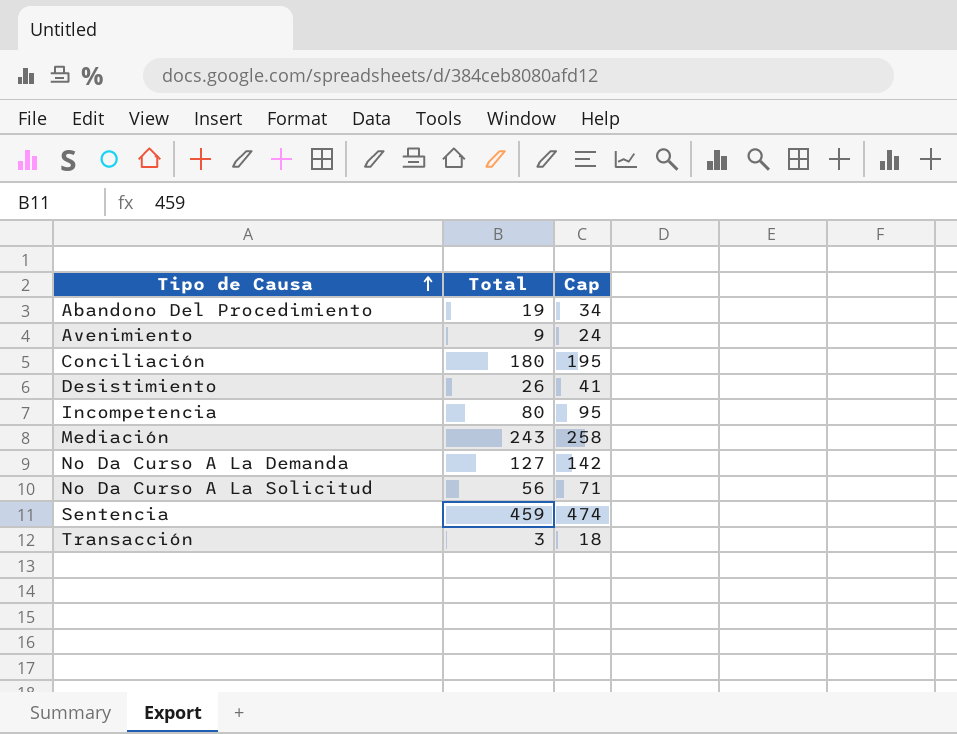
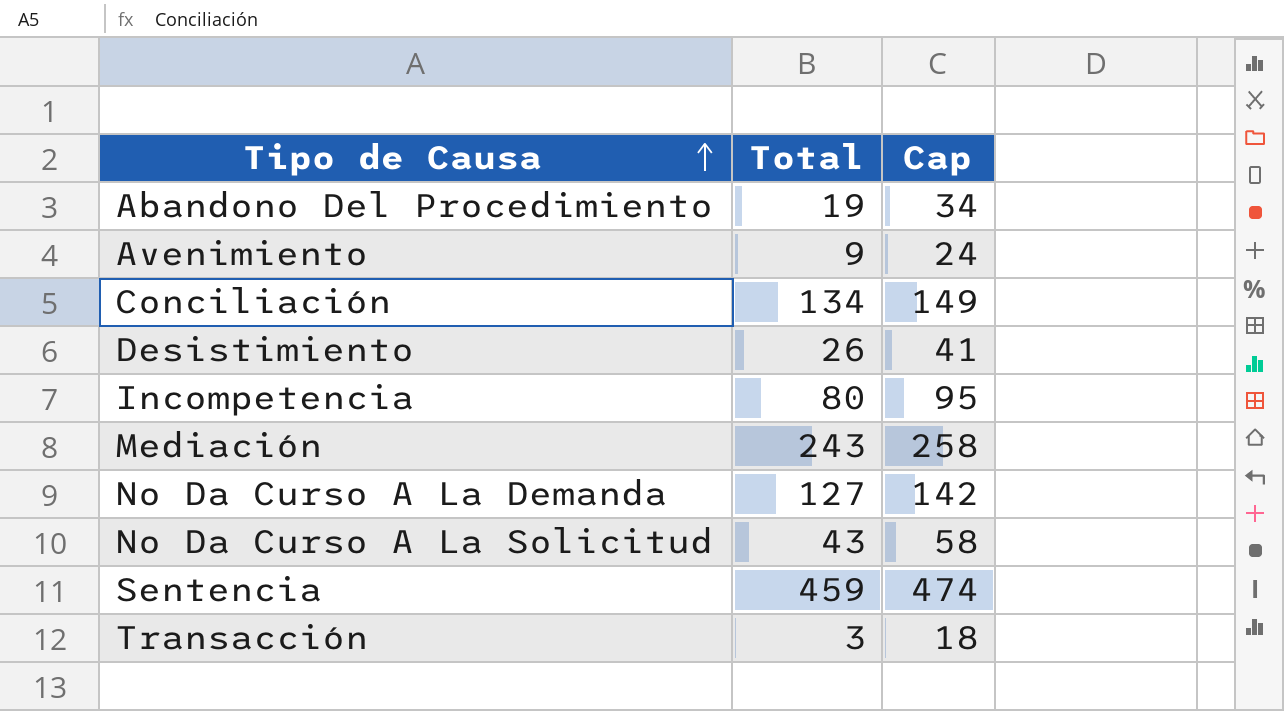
Conciliación | Total: 180 -> 134
Conciliación | Cap: 195 -> 149
No Da Curso A La Solicitud | Total: 56 -> 43
No Da Curso A La Solicitud | Cap: 71 -> 58

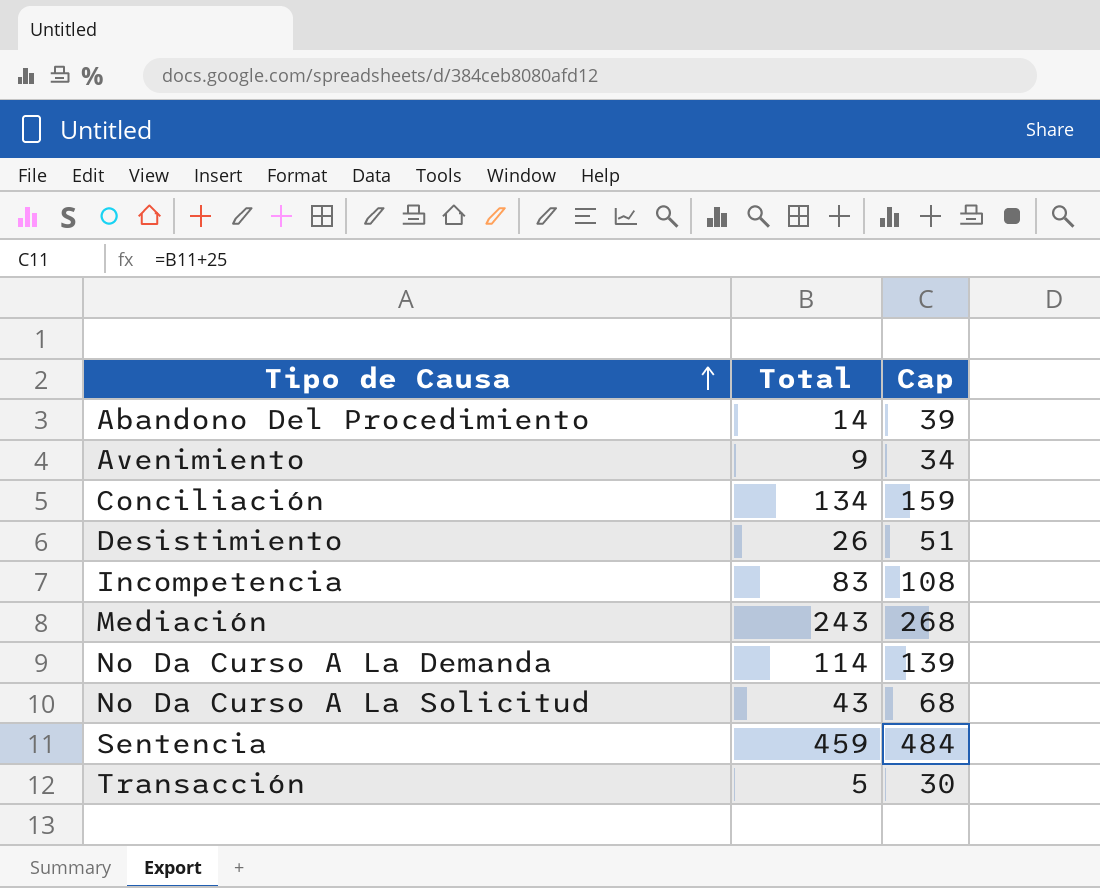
column Cap | formula: [Total] + 15 -> [Total] + 25
Abandono Del Procedimiento | Total: 19 -> 14
Incompetencia | Total: 80 -> 83
No Da Curso A La Demanda | Total: 127 -> 114
Transacción | Total: 3 -> 5

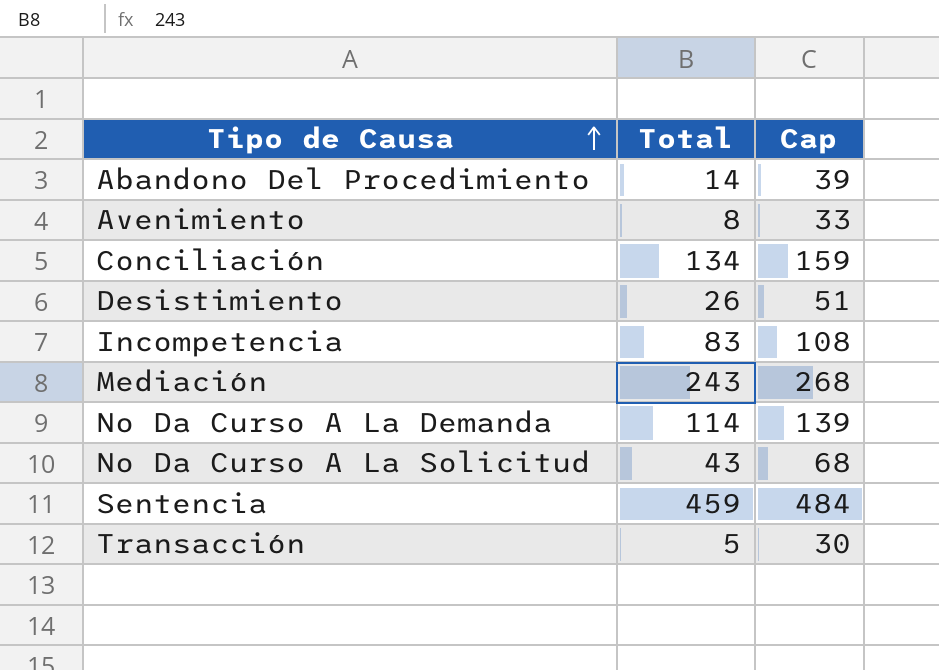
Avenimiento | Total: 9 -> 8
Avenimiento | Cap: 34 -> 33

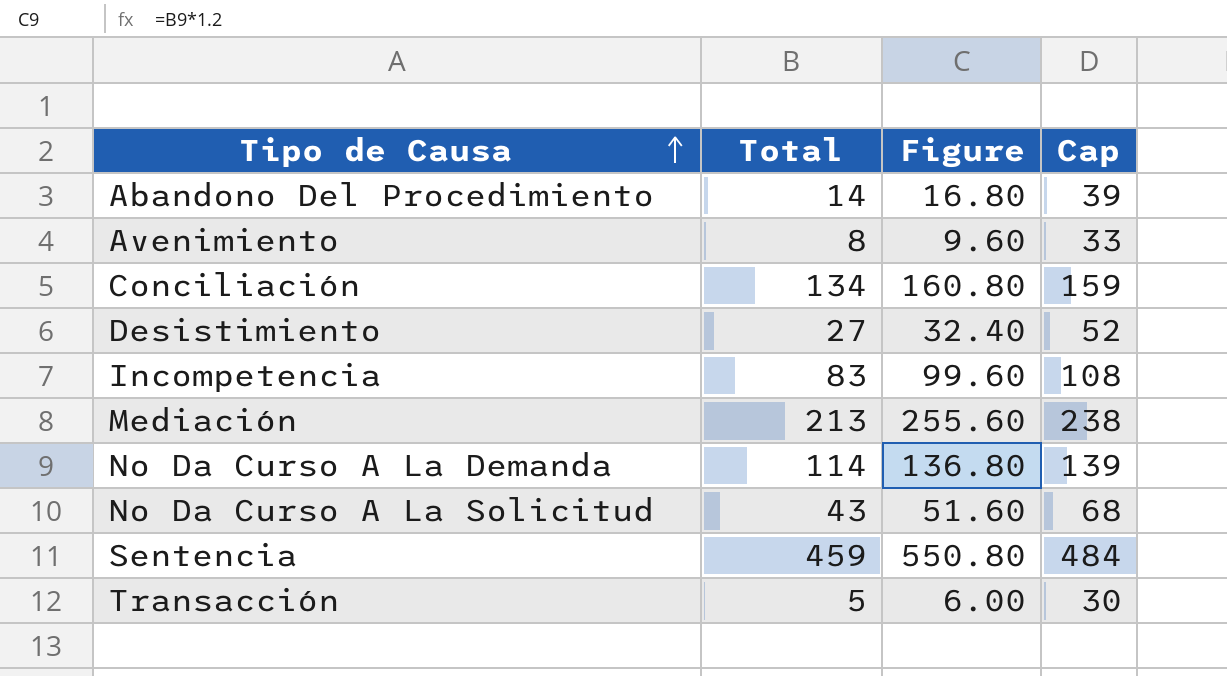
column Figure | formula: none -> [Total] * 1.2
Desistimiento | Total: 26 -> 27
Desistimiento | Cap: 51 -> 52
Mediación | Total: 243 -> 213
Mediación | Cap: 268 -> 238

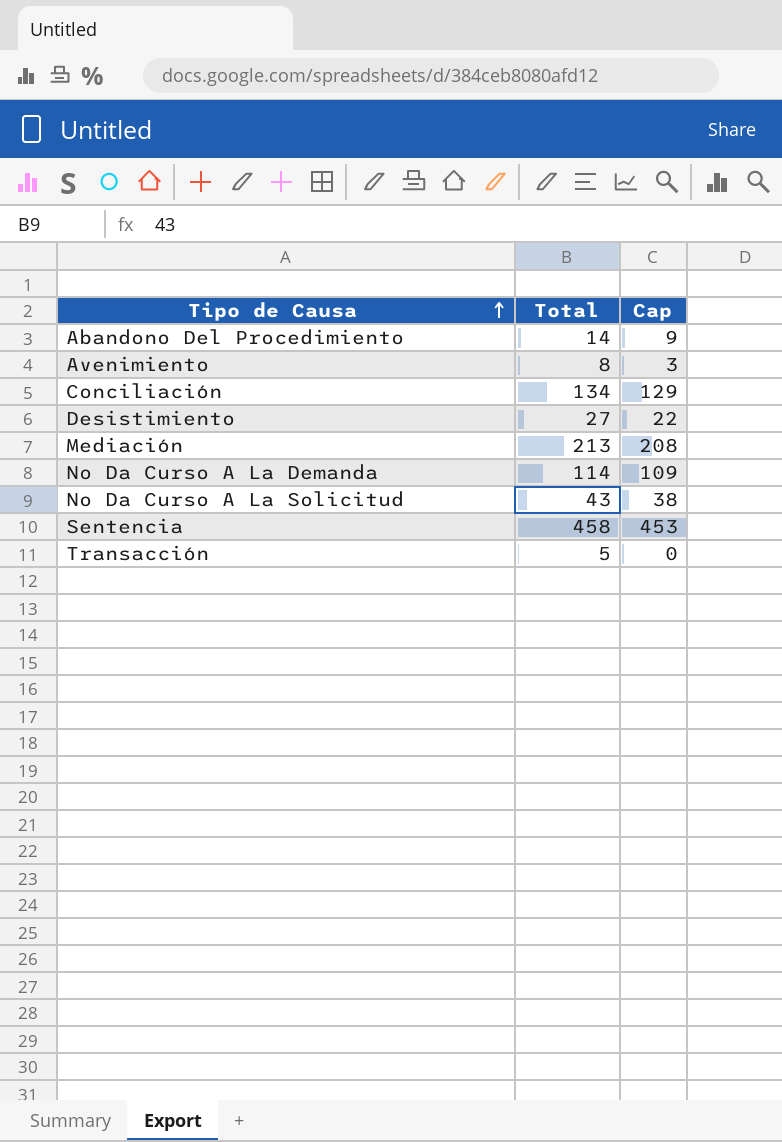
column Figure | formula: [Total] * 1.2 -> none
column Cap | formula: [Total] + 25 -> [Total] - 5
row Incompetencia: 83 | 99.60 | 108 -> none
Sentencia | Total: 459 -> 458

